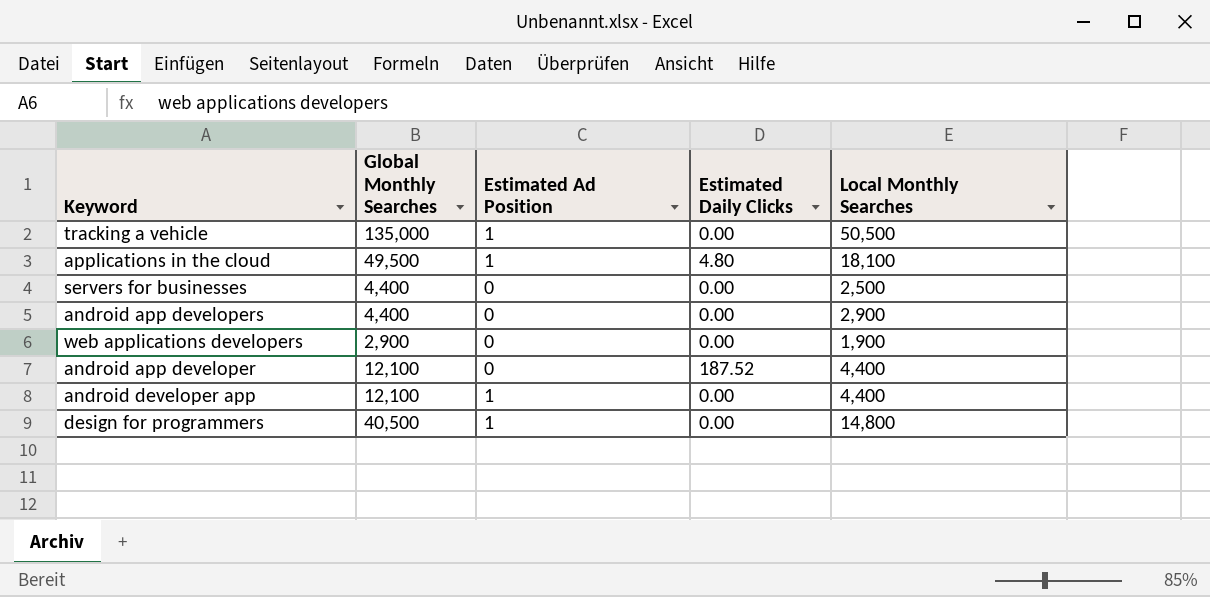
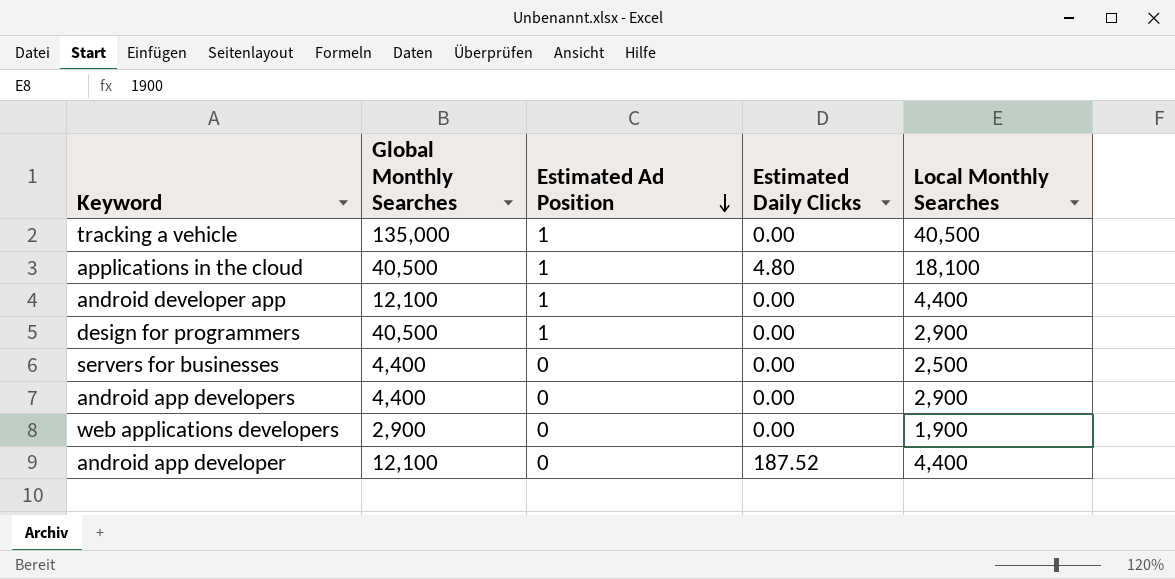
row order: none -> Estimated Ad Position descending
tracking a vehicle | Local Monthly Searches: 50,500 -> 40,500
applications in the cloud | Global Monthly Searches: 49,500 -> 40,500
design for programmers | Local Monthly Searches: 14,800 -> 2,900

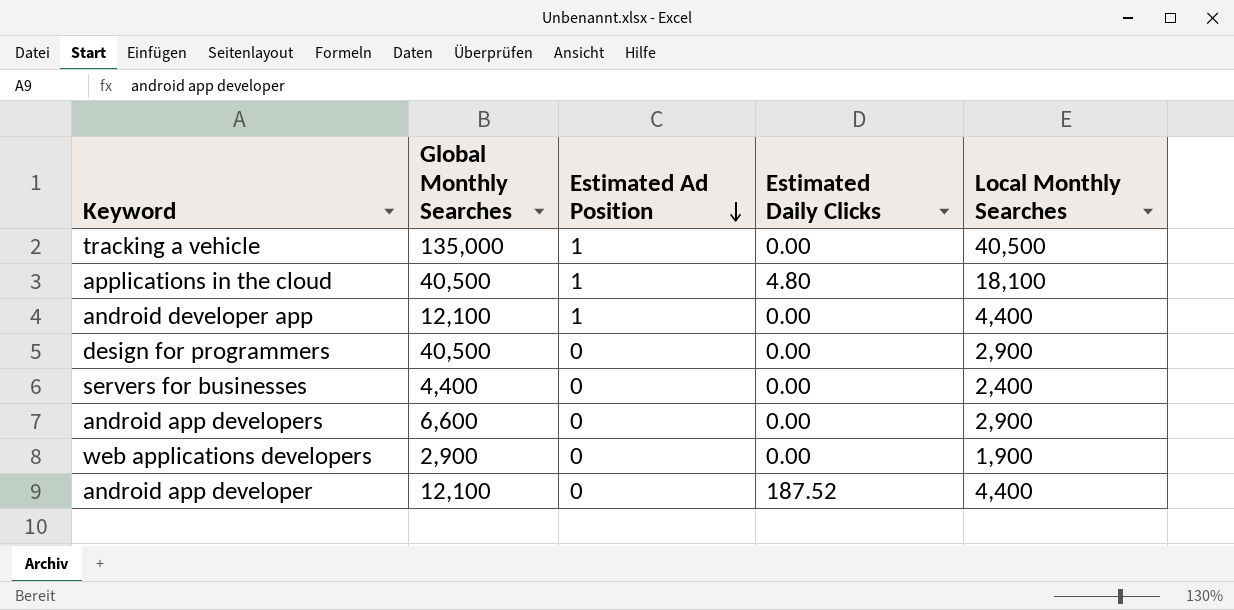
design for programmers | Estimated Ad Position: 1 -> 0
servers for businesses | Local Monthly Searches: 2,500 -> 2,400
android app developers | Global Monthly Searches: 4,400 -> 6,600

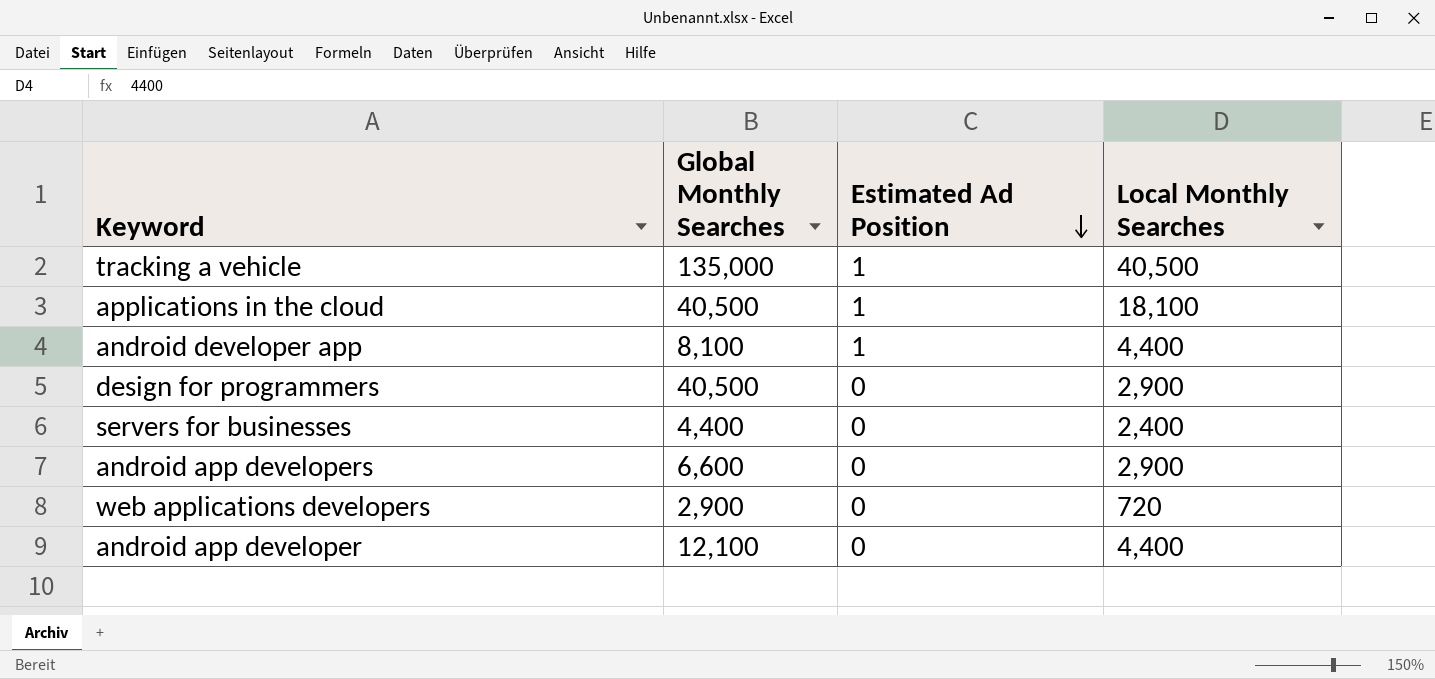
column Estimated Daily Clicks | position: 4 -> none
android developer app | Global Monthly Searches: 12,100 -> 8,100
web applications developers | Local Monthly Searches: 1,900 -> 720

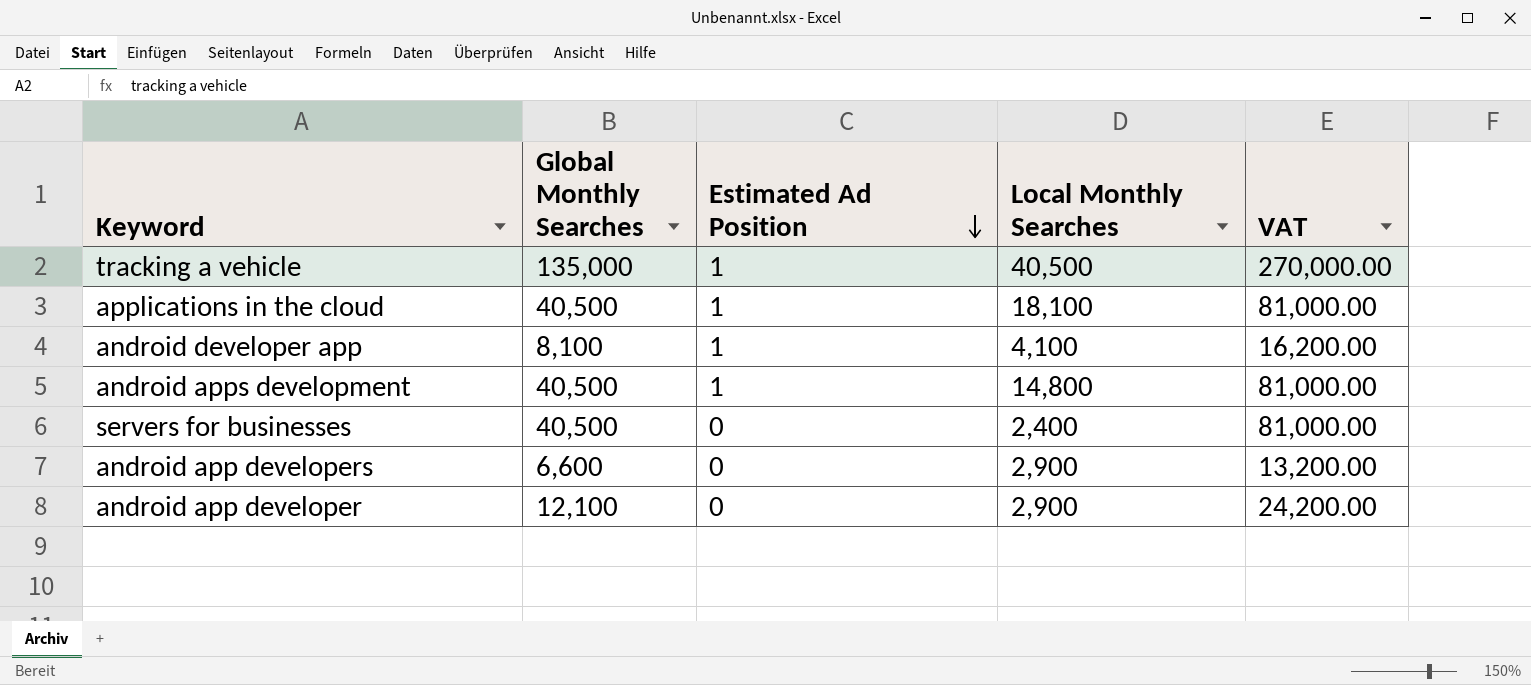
column VAT | formula: none -> [Global Monthly Searches] * 2
row design for programmers: 40,500 | 0 | 2,900 -> none
row web applications developers: 2,900 | 0 | 720 -> none
android developer app | Local Monthly Searches: 4,400 -> 4,100
row android apps development: none -> 40,500 | 1 | 14,800 | 81,000.00
servers for businesses | Global Monthly Searches: 4,400 -> 40,500
android app developer | Local Monthly Searches: 4,400 -> 2,900

